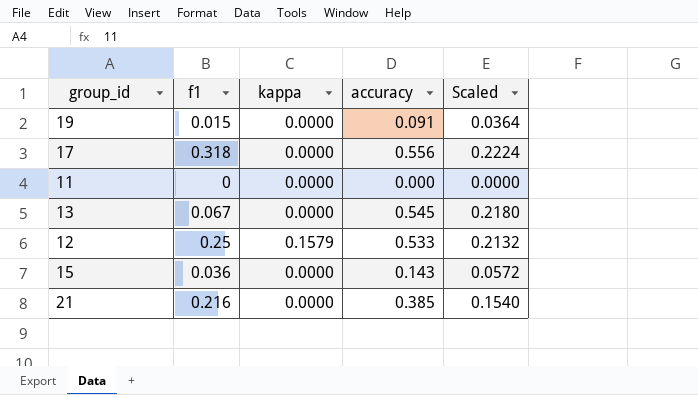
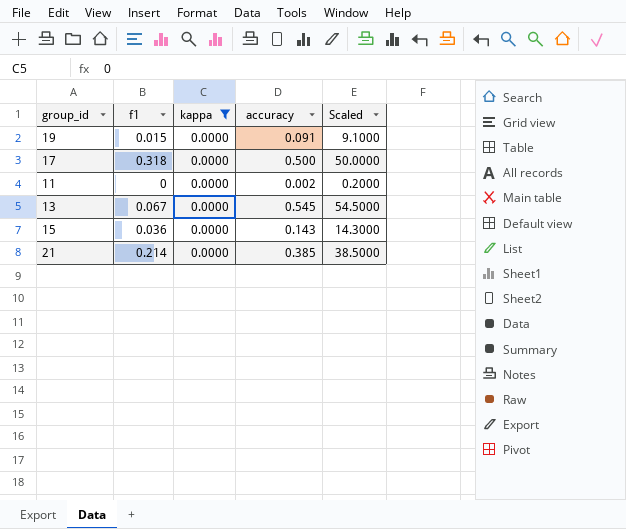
filter: none -> kappa = 0.0000
column Scaled | formula: [accuracy] * 0.4 -> [accuracy] * 100
17 | accuracy: 0.556 -> 0.500
11 | accuracy: 0.000 -> 0.002
21 | f1: 0.216 -> 0.214

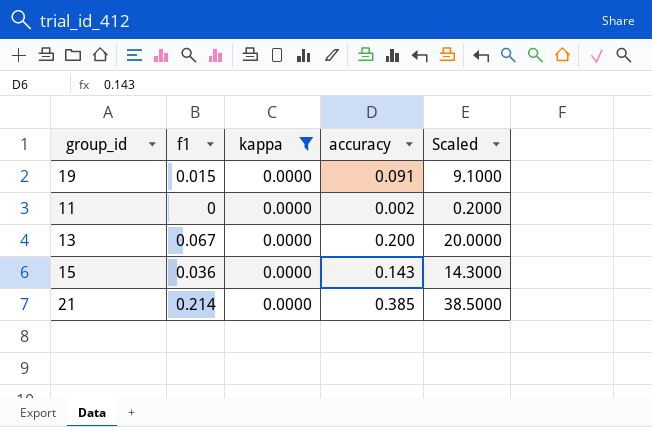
row 17: 0.318 | 0.0000 | 0.500 | 50.0000 -> none
13 | accuracy: 0.545 -> 0.200
13 | Scaled: 54.5000 -> 20.0000

